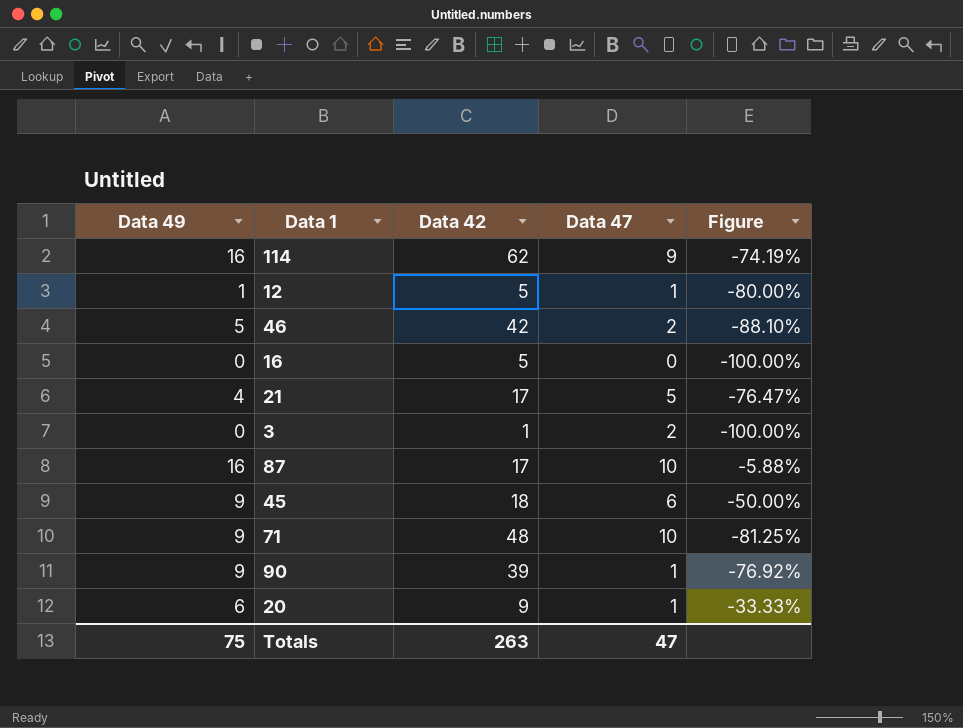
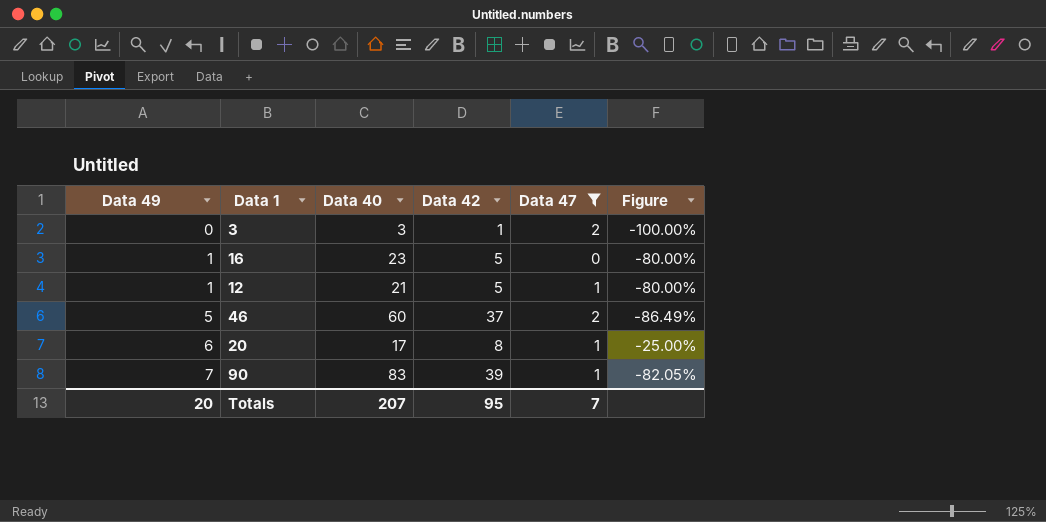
filter: none -> Data 47 <= 2
row order: none -> Data 49 ascending
column Data 40 | position: none -> 3
16 | Data 49: 0 -> 1
16 | Figure: -100.00% -> -80.00%
46 | Data 42: 42 -> 37
46 | Figure: -88.10% -> -86.49%
20 | Data 42: 9 -> 8
20 | Figure: -33.33% -> -25.00%
90 | Data 49: 9 -> 7
90 | Figure: -76.92% -> -82.05%
Totals | Data 49: 75 -> 20
Totals | Data 42: 263 -> 95
Totals | Data 47: 47 -> 7

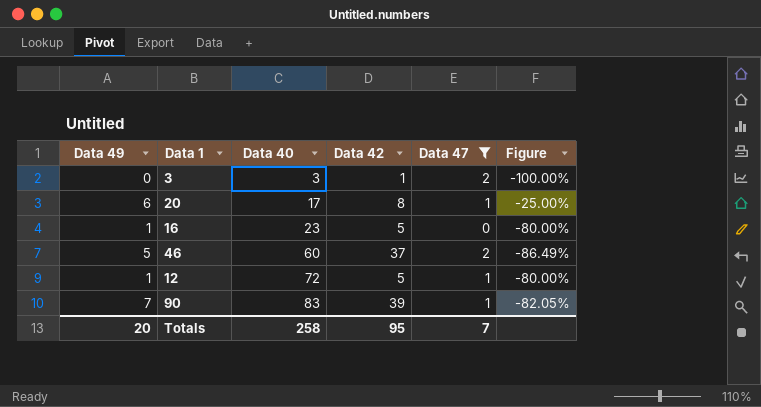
row order: Data 49 ascending -> Data 40 ascending
12 | Data 40: 21 -> 72
Totals | Data 40: 207 -> 258

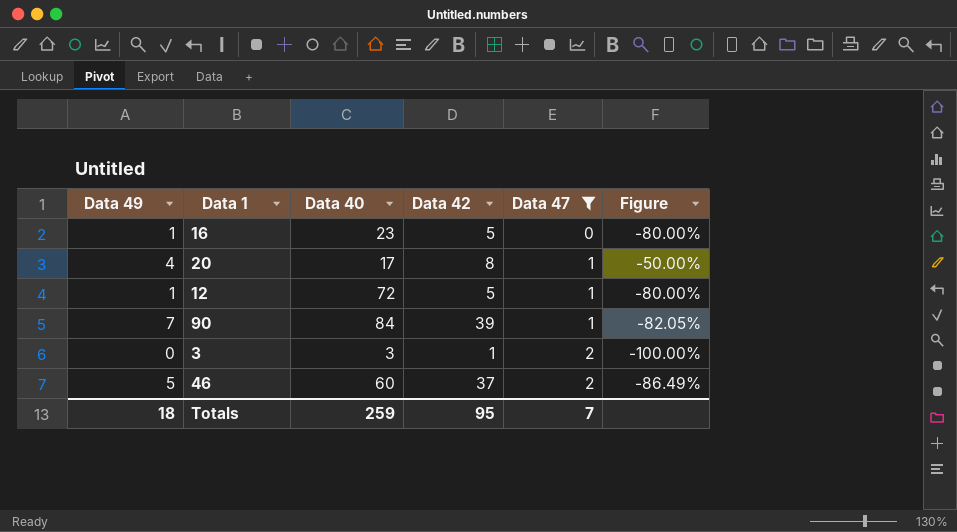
row order: Data 40 ascending -> Data 47 ascending
20 | Data 49: 6 -> 4
20 | Figure: -25.00% -> -50.00%
90 | Data 40: 83 -> 84
Totals | Data 49: 20 -> 18
Totals | Data 40: 258 -> 259

